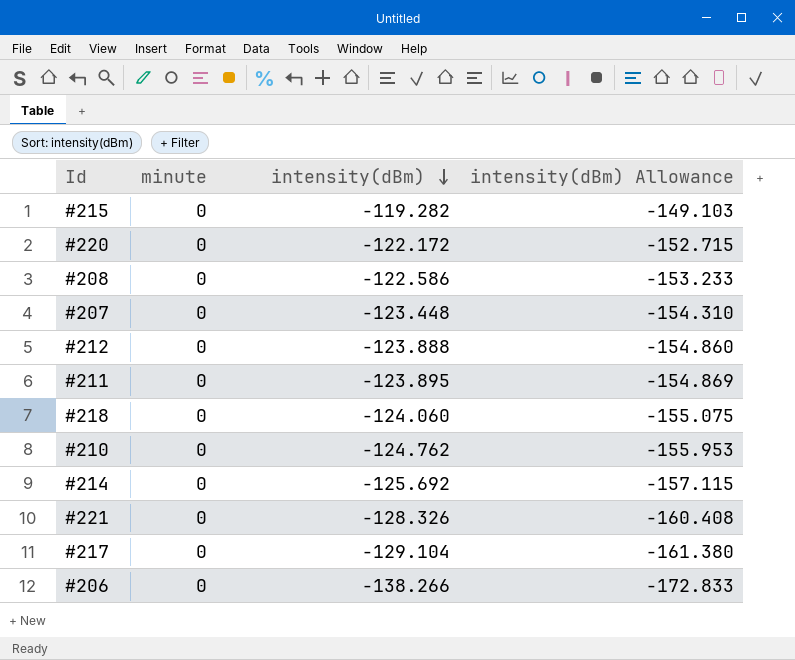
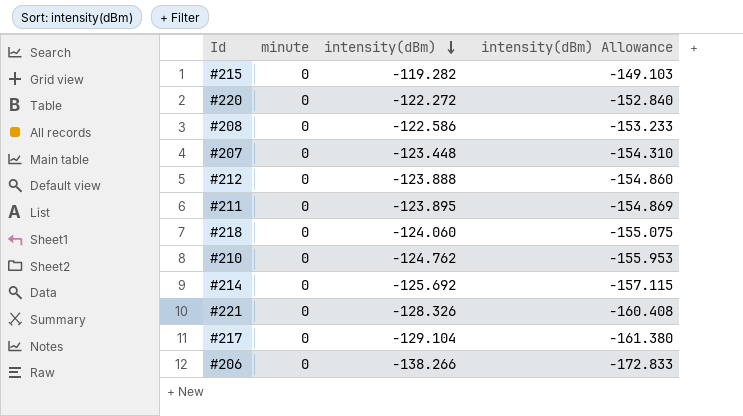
#220 | intensity(dBm): -122.172 -> -122.272
#220 | intensity(dBm) Allowance: -152.715 -> -152.840

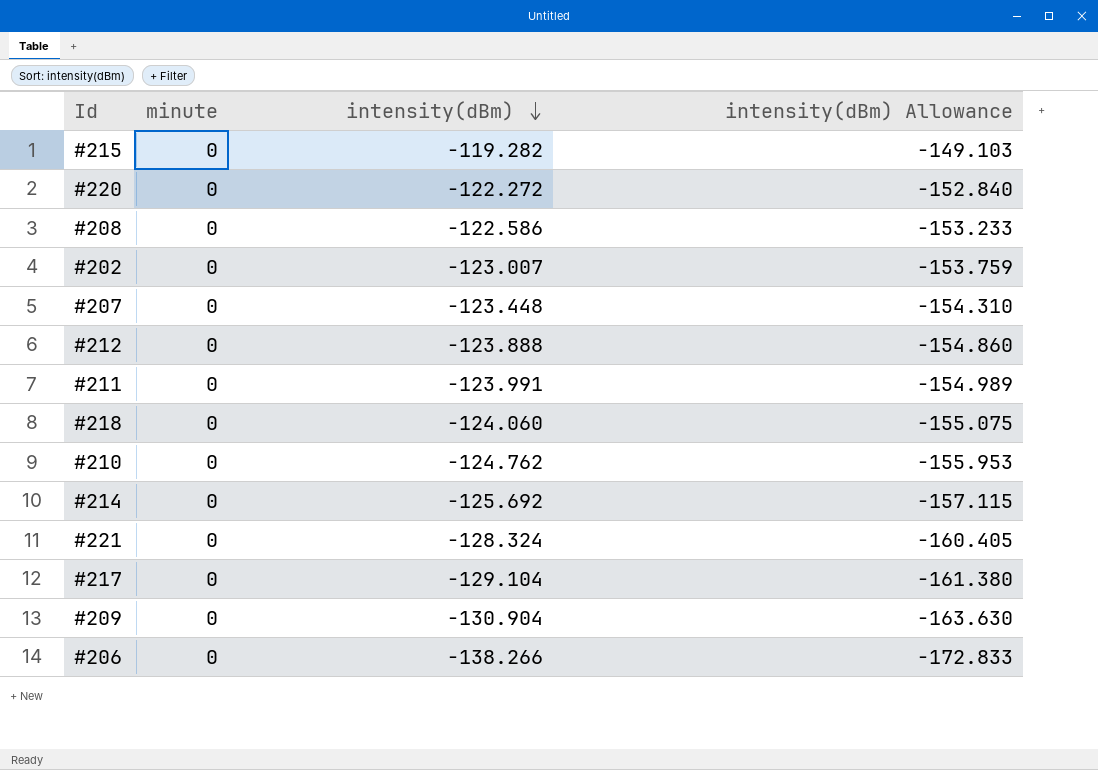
row #202: none -> 0 | -123.007 | -153.759
#211 | intensity(dBm): -123.895 -> -123.991
#211 | intensity(dBm) Allowance: -154.869 -> -154.989
#221 | intensity(dBm): -128.326 -> -128.324
#221 | intensity(dBm) Allowance: -160.408 -> -160.405
row #209: none -> 0 | -130.904 | -163.630

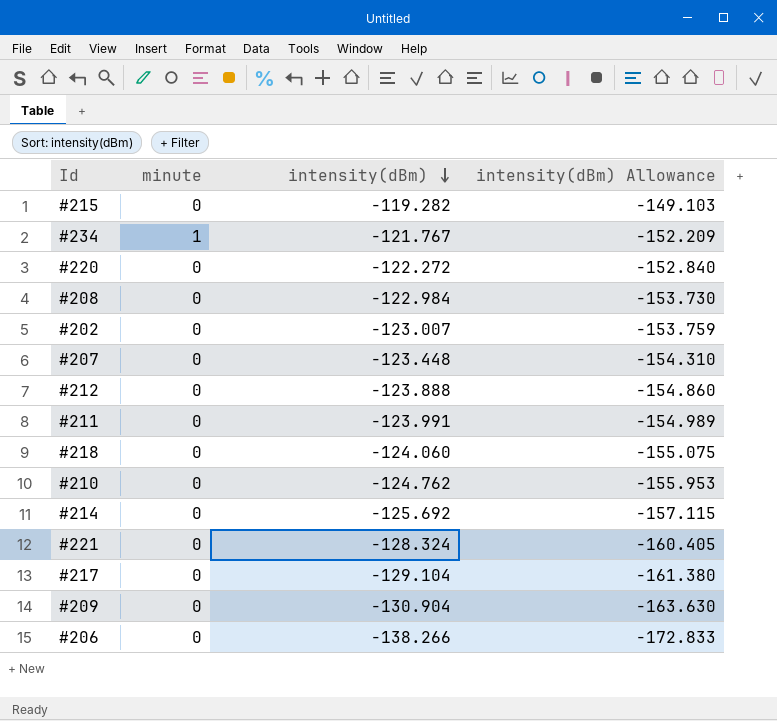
row #234: none -> 1 | -121.767 | -152.209
#208 | intensity(dBm): -122.586 -> -122.984
#208 | intensity(dBm) Allowance: -153.233 -> -153.730

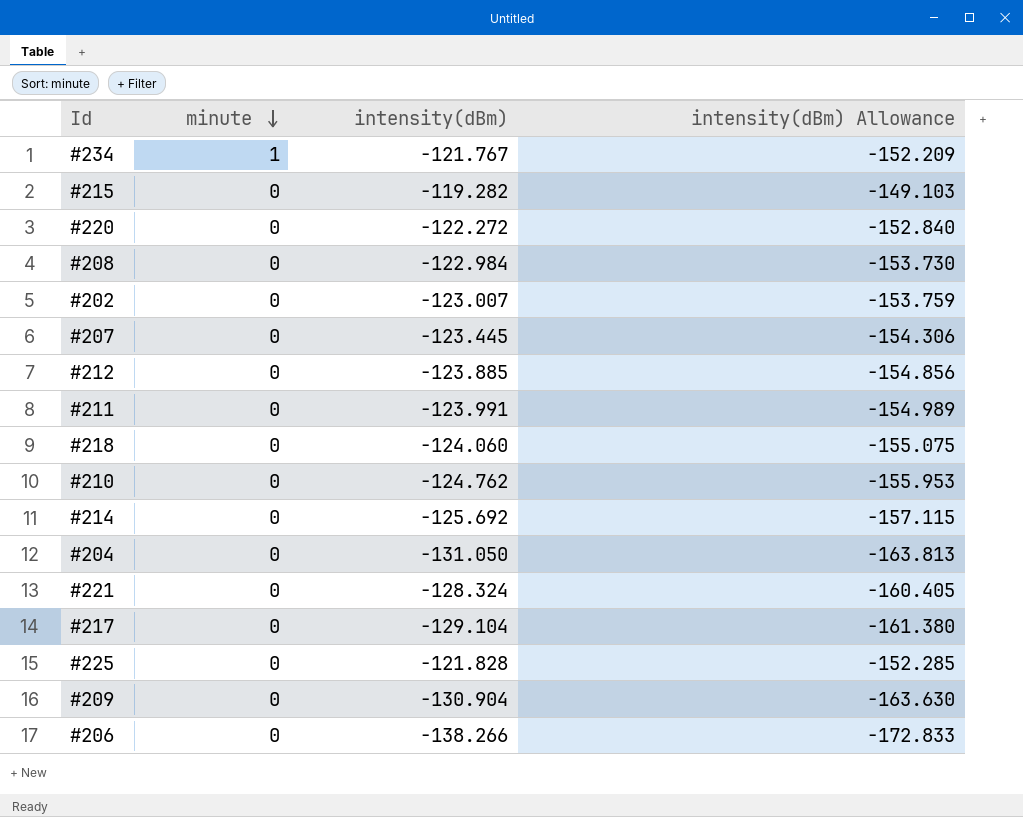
row order: intensity(dBm) descending -> minute descending
#207 | intensity(dBm): -123.448 -> -123.445
#207 | intensity(dBm) Allowance: -154.310 -> -154.306
#212 | intensity(dBm): -123.888 -> -123.885
#212 | intensity(dBm) Allowance: -154.860 -> -154.856
row #204: none -> 0 | -131.050 | -163.813
row #225: none -> 0 | -121.828 | -152.285

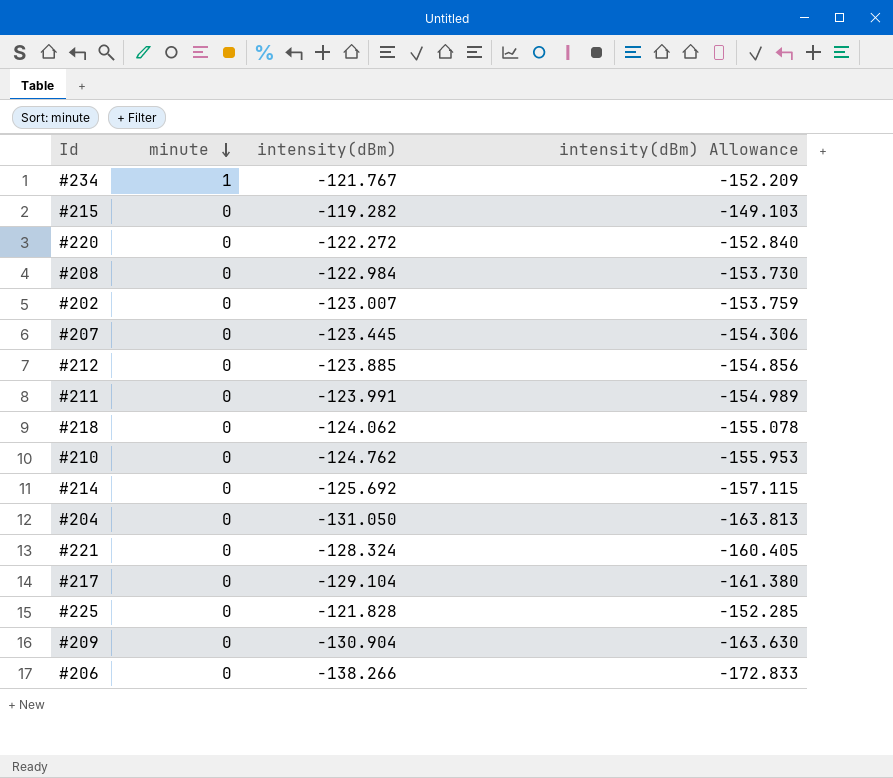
#218 | intensity(dBm): -124.060 -> -124.062
#218 | intensity(dBm) Allowance: -155.075 -> -155.078

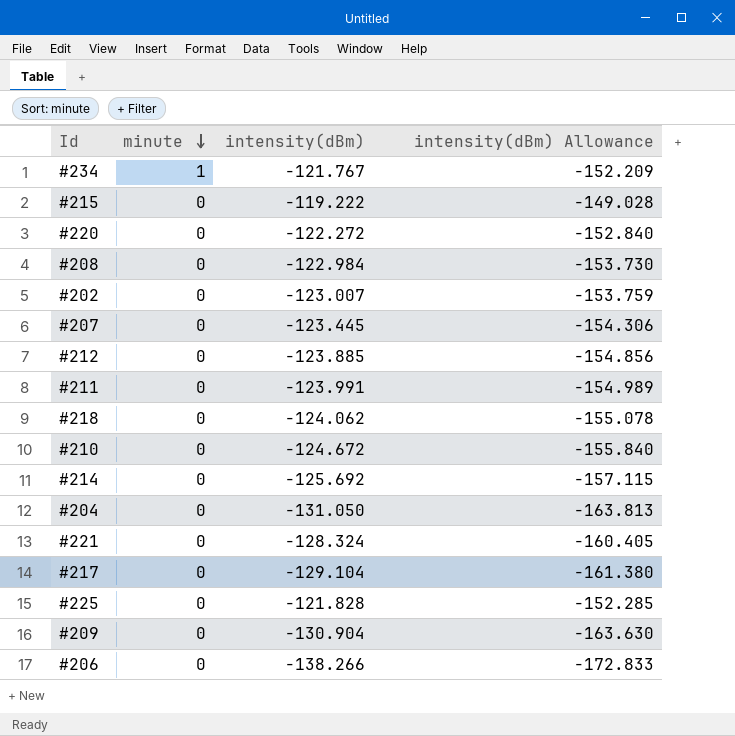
#215 | intensity(dBm): -119.282 -> -119.222
#215 | intensity(dBm) Allowance: -149.103 -> -149.028
#210 | intensity(dBm): -124.762 -> -124.672
#210 | intensity(dBm) Allowance: -155.953 -> -155.840

